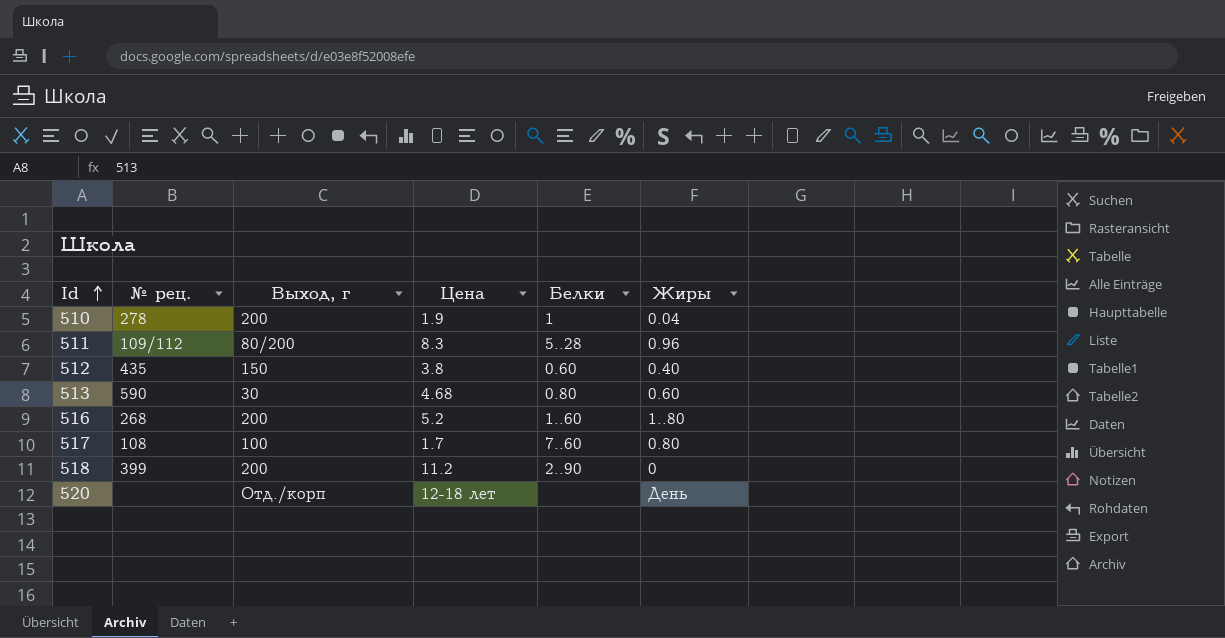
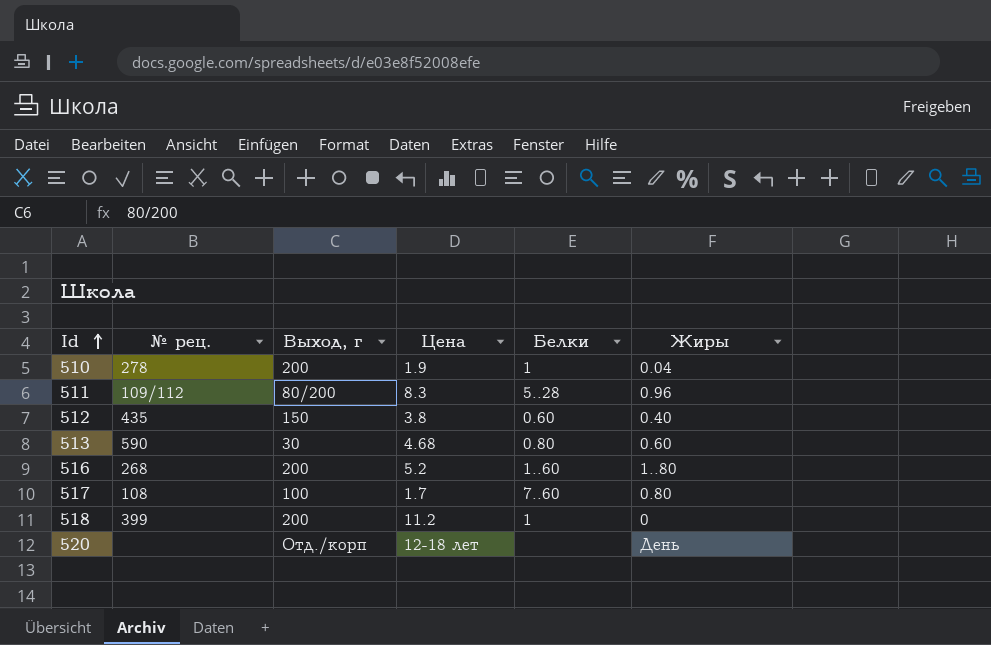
518 | Белки: 2..90 -> 1

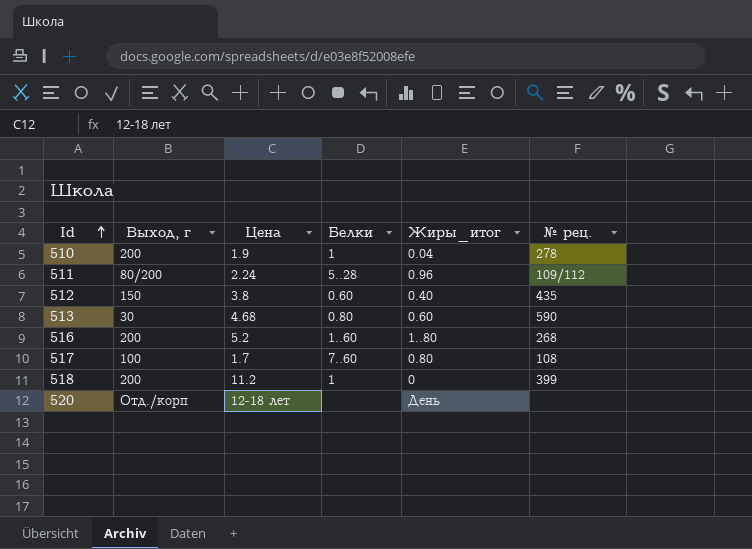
column name: Жиры -> Жиры_итог
column № рец. | position: 2 -> 6
511 | Цена: 8.3 -> 2.24

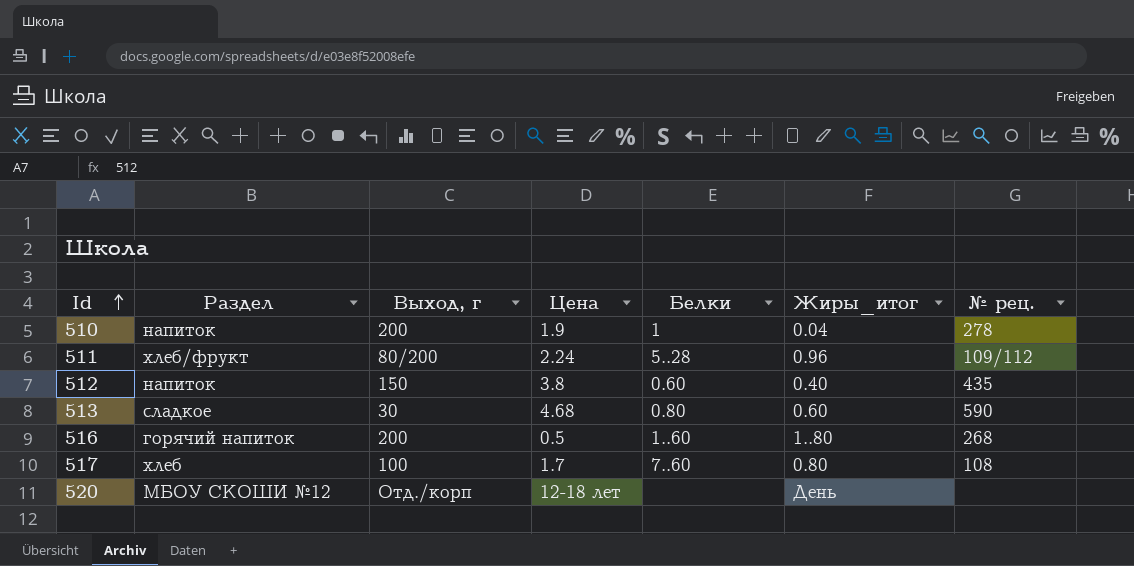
column Раздел | position: none -> 2
row 518: 200 | 11.2 | 1 | 0 | 399 -> none
516 | Цена: 5.2 -> 0.5

